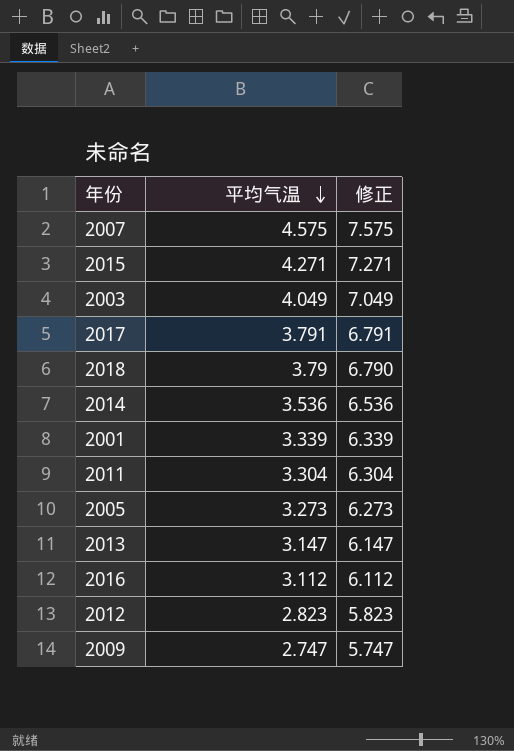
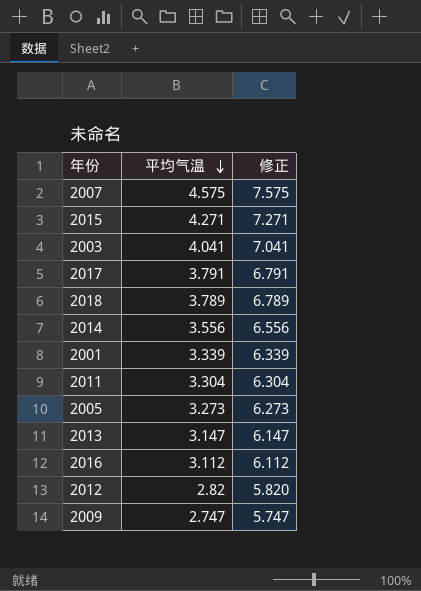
2003 | 平均气温: 4.049 -> 4.041
2003 | 修正: 7.049 -> 7.041
2018 | 平均气温: 3.79 -> 3.789
2018 | 修正: 6.790 -> 6.789
2014 | 平均气温: 3.536 -> 3.556
2014 | 修正: 6.536 -> 6.556
2012 | 平均气温: 2.823 -> 2.82
2012 | 修正: 5.823 -> 5.820

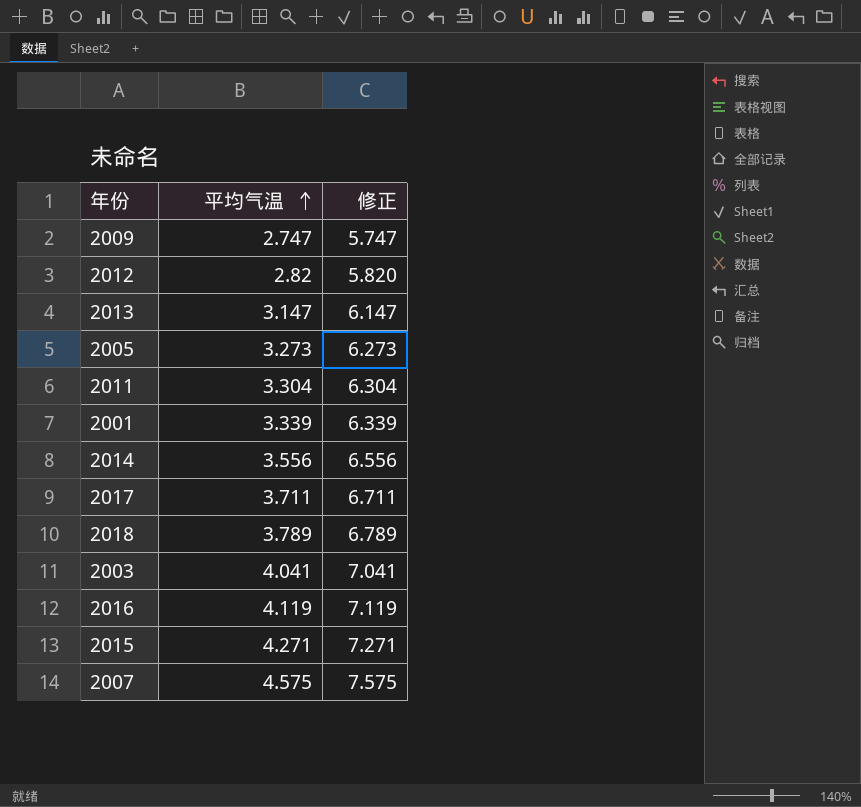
row order: 平均气温 descending -> 平均气温 ascending
2017 | 平均气温: 3.791 -> 3.711
2017 | 修正: 6.791 -> 6.711
2016 | 平均气温: 3.112 -> 4.119
2016 | 修正: 6.112 -> 7.119

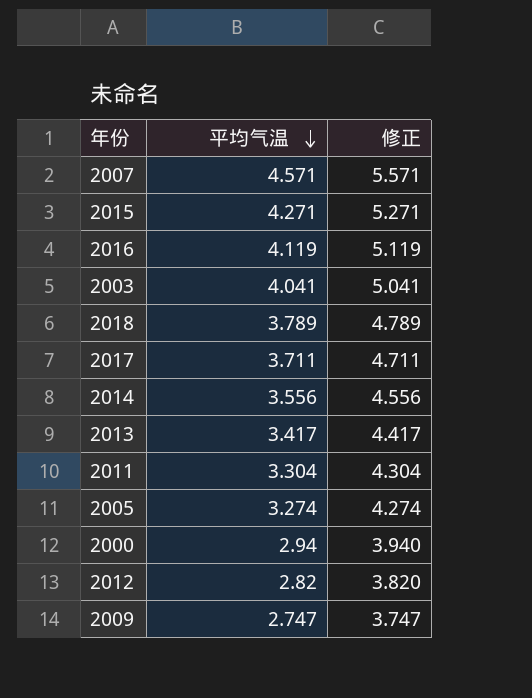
row order: 平均气温 ascending -> 平均气温 descending
column 修正 | formula: [平均气温] + 3 -> [平均气温] + 1
row 2001: 3.339 | 6.339 -> none
2007 | 平均气温: 4.575 -> 4.571
2013 | 平均气温: 3.147 -> 3.417
2005 | 平均气温: 3.273 -> 3.274
row 2000: none -> 2.94 | 3.940

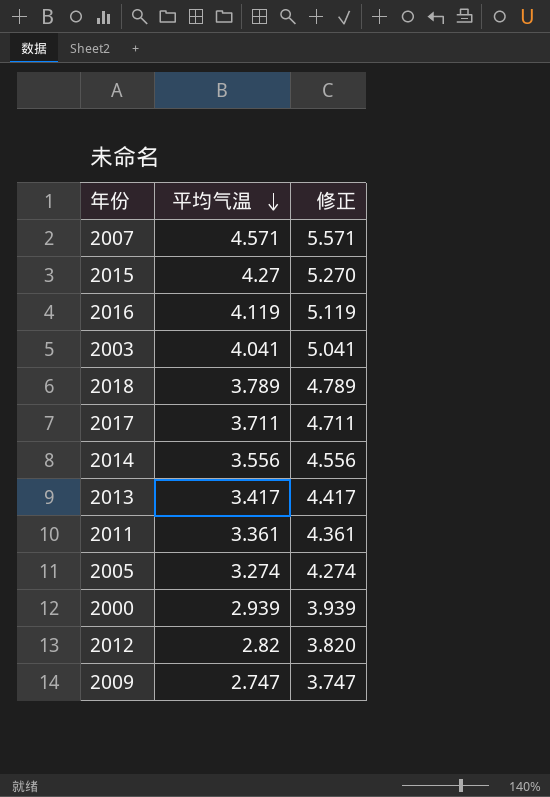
2015 | 平均气温: 4.271 -> 4.27
2015 | 修正: 5.271 -> 5.270
2011 | 平均气温: 3.304 -> 3.361
2011 | 修正: 4.304 -> 4.361
2000 | 平均气温: 2.94 -> 2.939
2000 | 修正: 3.940 -> 3.939

